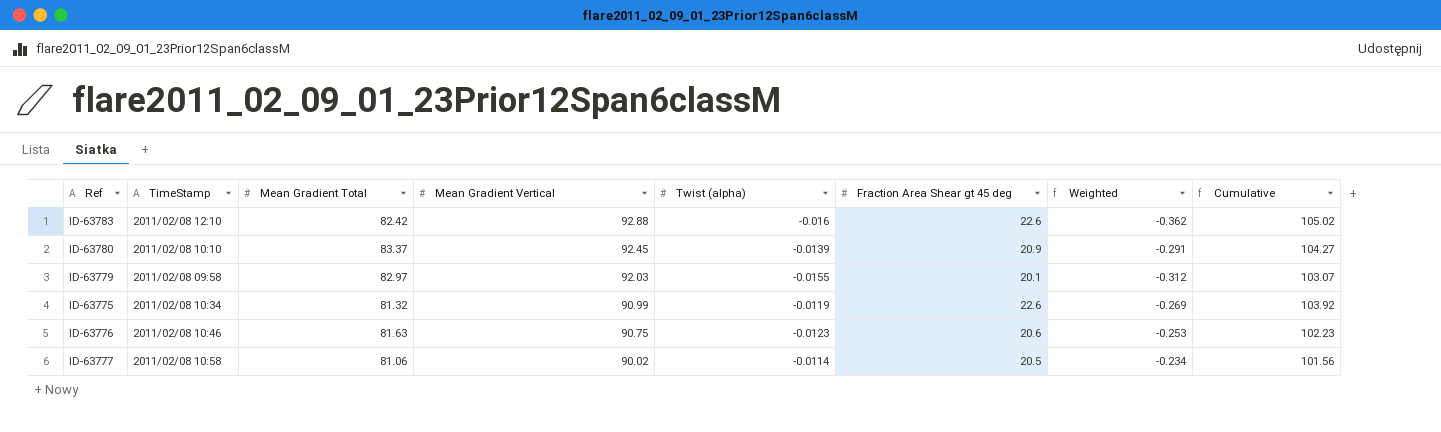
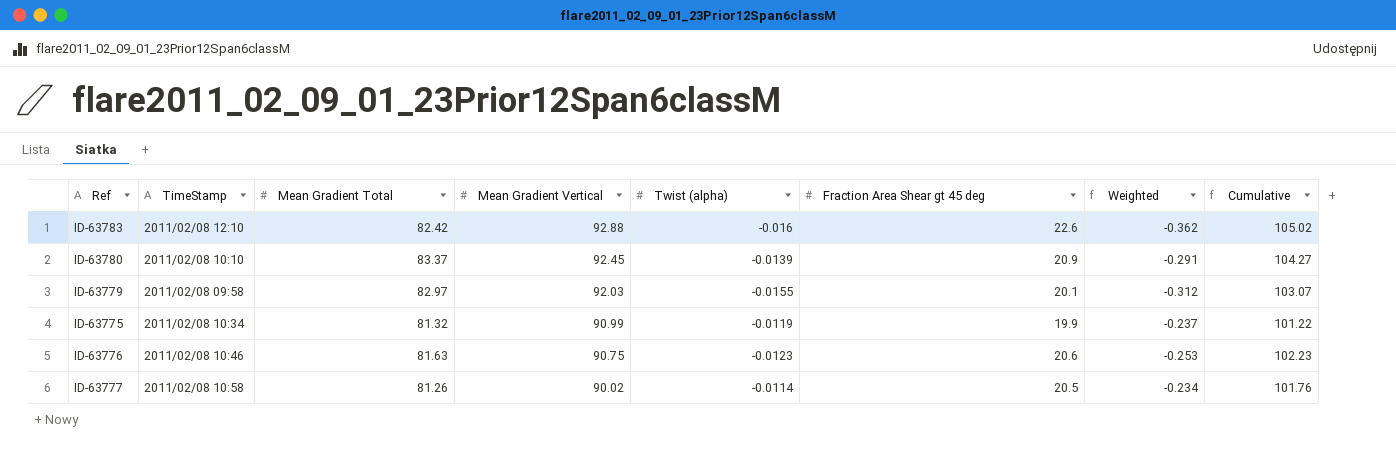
ID-63775 | Fraction Area Shear gt 45 deg: 22.6 -> 19.9
ID-63775 | Weighted: -0.269 -> -0.237
ID-63775 | Cumulative: 103.92 -> 101.22
ID-63777 | Mean Gradient Total: 81.06 -> 81.26
ID-63777 | Cumulative: 101.56 -> 101.76

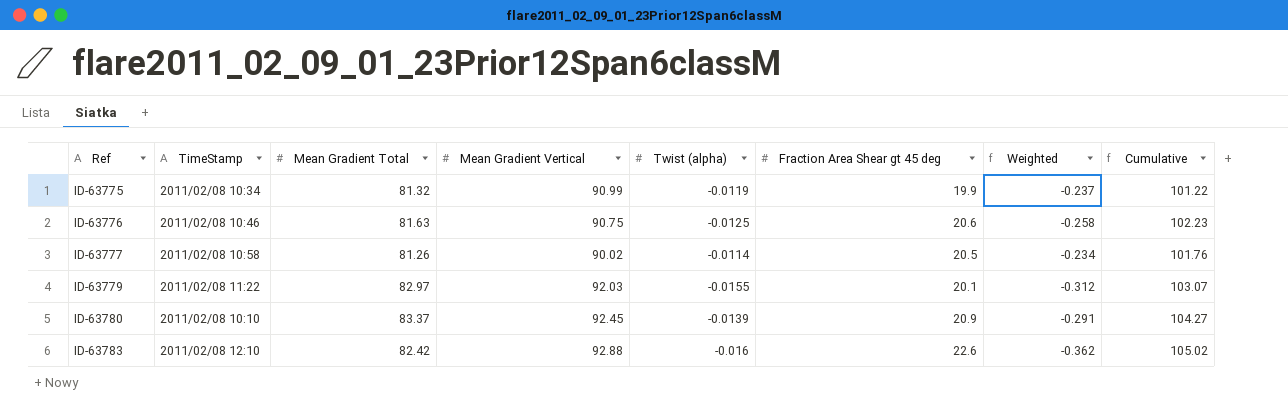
row order: Mean Gradient Vertical descending -> Ref ascending
ID-63776 | Twist (alpha): -0.0123 -> -0.0125
ID-63776 | Weighted: -0.253 -> -0.258
ID-63779 | TimeStamp: 2011/02/08 09:58 -> 2011/02/08 11:22

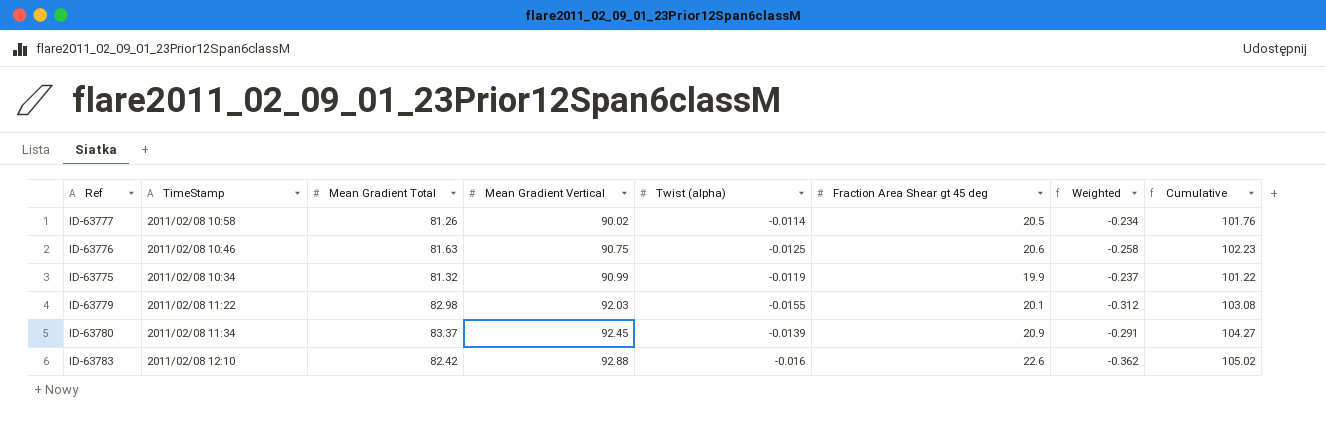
row order: Ref ascending -> Mean Gradient Vertical ascending
ID-63779 | Mean Gradient Total: 82.97 -> 82.98
ID-63779 | Cumulative: 103.07 -> 103.08
ID-63780 | TimeStamp: 2011/02/08 10:10 -> 2011/02/08 11:34

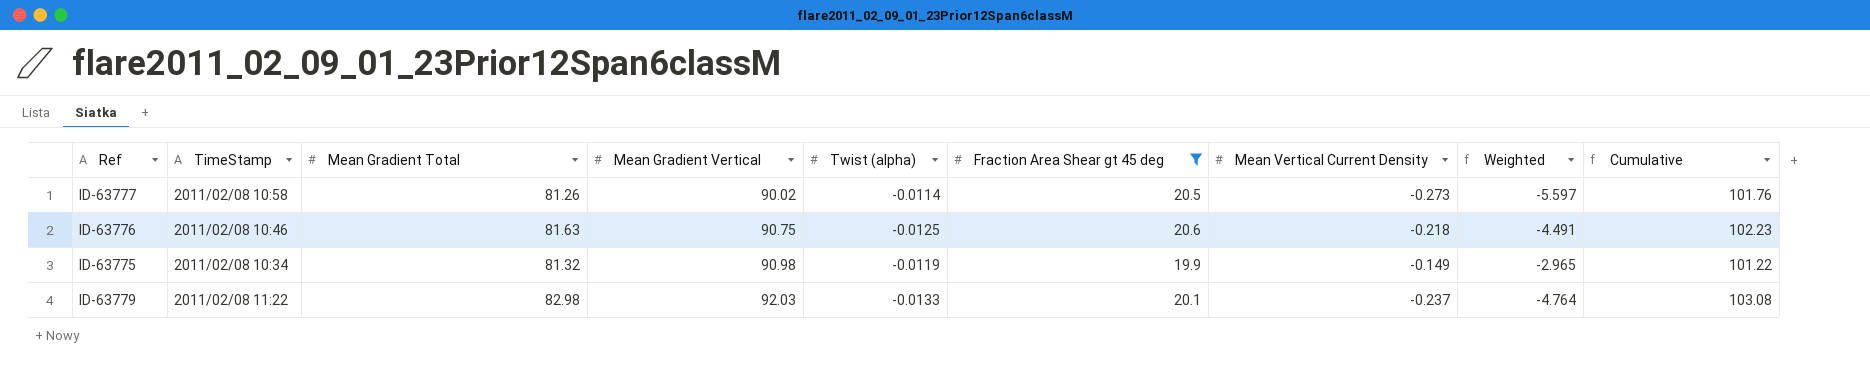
filter: none -> Fraction Area Shear gt 45 deg <= 20.6
column Mean Vertical Current Density | position: none -> 7
column Weighted | formula: [Twist (alpha)] * [Fraction Area Shear gt 45 deg] -> [Fraction Area Shear gt 45 deg] * [Mean Vertical Current Density]
ID-63775 | Mean Gradient Vertical: 90.99 -> 90.98
ID-63779 | Twist (alpha): -0.0155 -> -0.0133

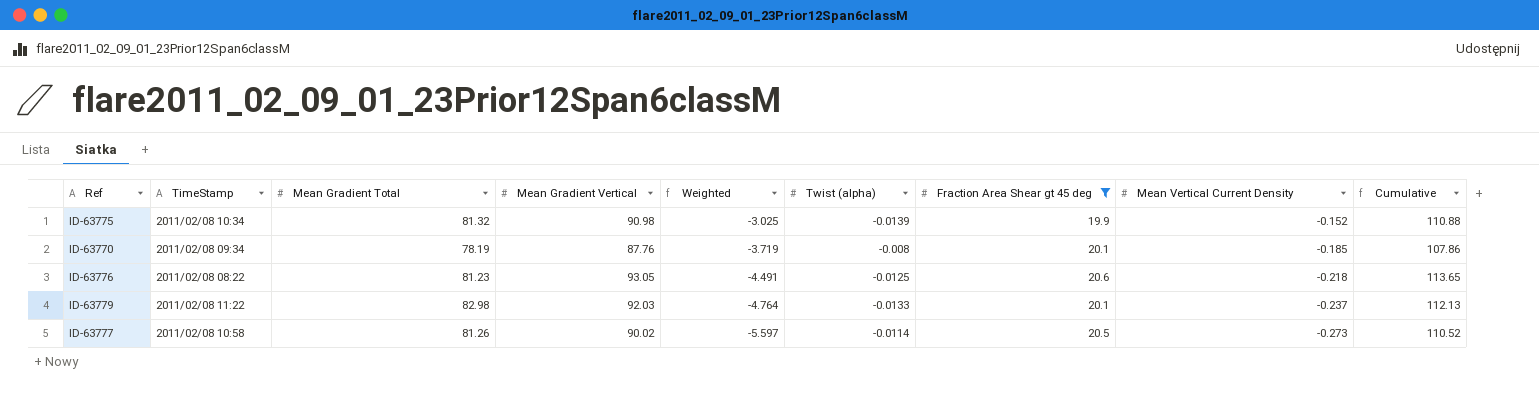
row order: Mean Gradient Vertical ascending -> Weighted descending
column Weighted | position: 8 -> 5
column Cumulative | formula: [Mean Gradient Total] + [Fraction Area Shear gt 45 deg] -> [Mean Gradient Vertical] + [Fraction Area Shear gt 45 deg]
ID-63775 | Weighted: -2.965 -> -3.025
ID-63775 | Twist (alpha): -0.0119 -> -0.0139
ID-63775 | Mean Vertical Current Density: -0.149 -> -0.152
row ID-63770: none -> 2011/02/08 09:34 | 78.19 | 87.76 | -3.719 | -0.008 | 20.1 | -0.185 | 107.86
ID-63776 | TimeStamp: 2011/02/08 10:46 -> 2011/02/08 08:22
ID-63776 | Mean Gradient Total: 81.63 -> 81.23
ID-63776 | Mean Gradient Vertical: 90.75 -> 93.05

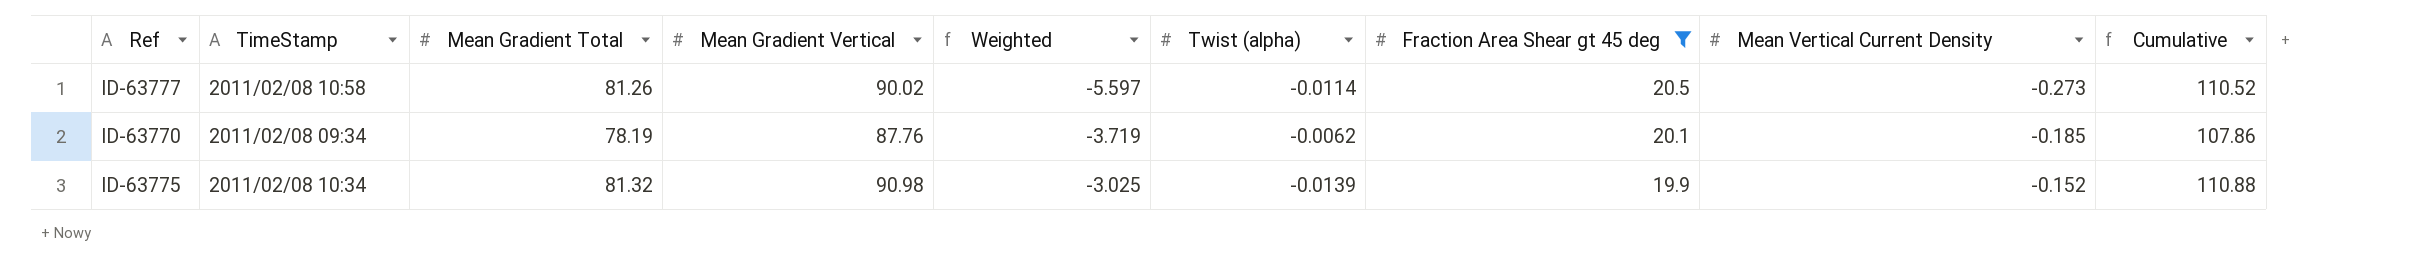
row order: Weighted descending -> Weighted ascending
row ID-63776: 2011/02/08 08:22 | 81.23 | 93.05 | -4.491 | -0.0125 | 20.6 | -0.218 | 113.65 -> none
row ID-63779: 2011/02/08 11:22 | 82.98 | 92.03 | -4.764 | -0.0133 | 20.1 | -0.237 | 112.13 -> none
ID-63770 | Twist (alpha): -0.008 -> -0.0062

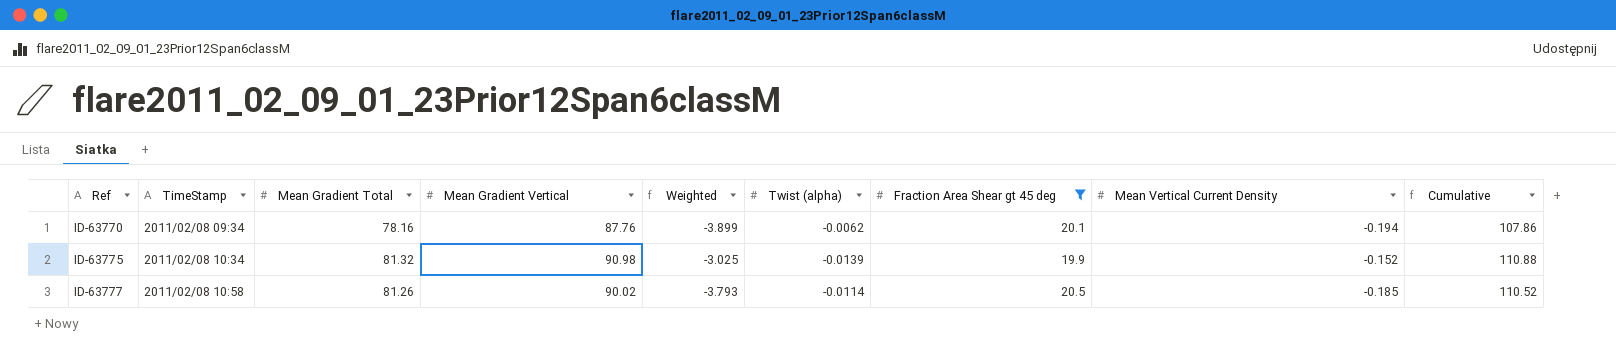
row order: Weighted ascending -> Ref ascending
ID-63770 | Mean Gradient Total: 78.19 -> 78.16
ID-63770 | Weighted: -3.719 -> -3.899
ID-63770 | Mean Vertical Current Density: -0.185 -> -0.194
ID-63777 | Weighted: -5.597 -> -3.793
ID-63777 | Mean Vertical Current Density: -0.273 -> -0.185

